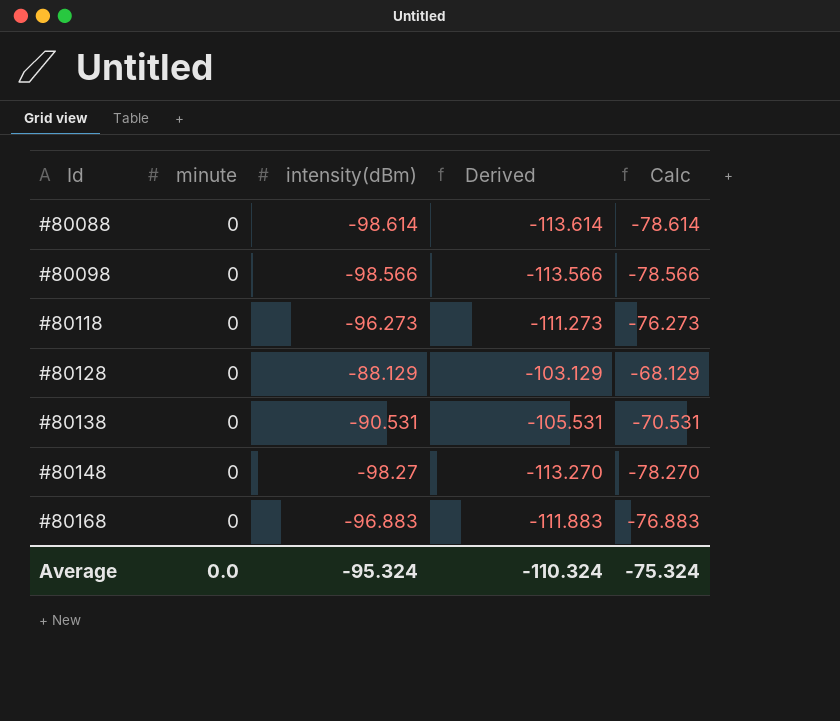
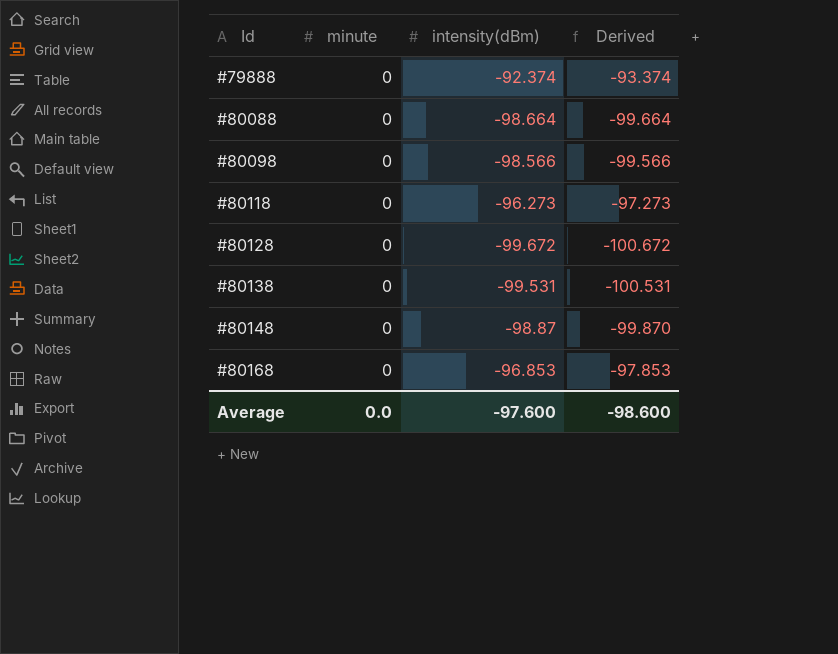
column Calc | formula: [intensity(dBm)] + 20 -> none
column Derived | formula: [intensity(dBm)] - 15 -> [intensity(dBm)] - 1
row #79888: none -> 0 | -92.374 | -93.374
#80088 | intensity(dBm): -98.614 -> -98.664
#80128 | intensity(dBm): -88.129 -> -99.672
#80138 | intensity(dBm): -90.531 -> -99.531
#80148 | intensity(dBm): -98.27 -> -98.87
#80168 | intensity(dBm): -96.883 -> -96.853
Average | intensity(dBm): -95.324 -> -97.600
Average | Derived: -110.324 -> -98.600

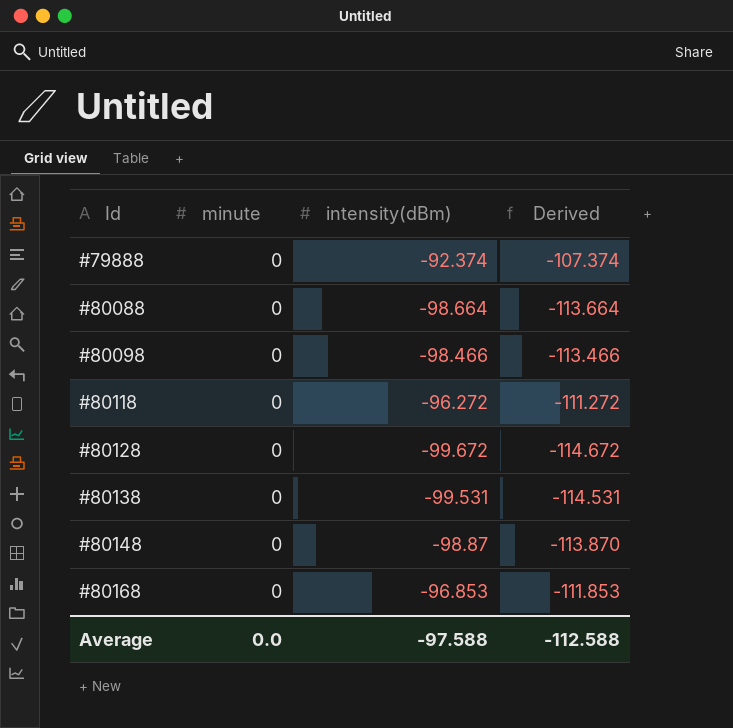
column Derived | formula: [intensity(dBm)] - 1 -> [intensity(dBm)] - 15
#80098 | intensity(dBm): -98.566 -> -98.466
#80118 | intensity(dBm): -96.273 -> -96.272
Average | intensity(dBm): -97.600 -> -97.588
Average | Derived: -98.600 -> -112.588

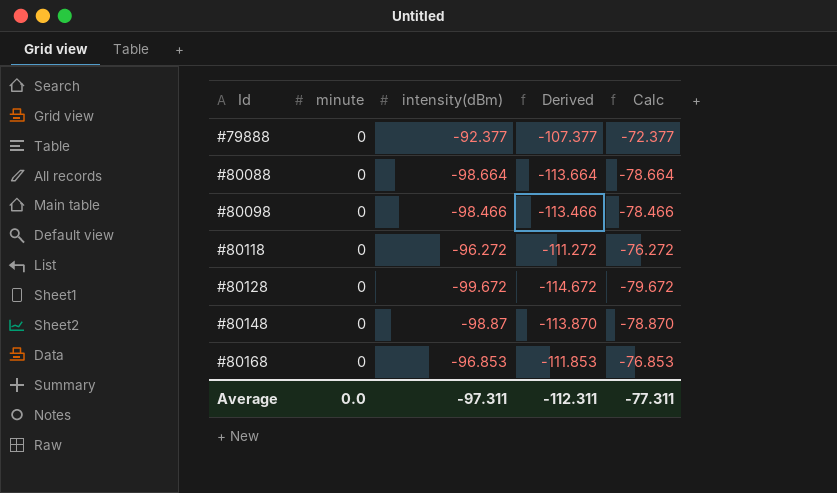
column Calc | formula: none -> [intensity(dBm)] + 20
row #80138: 0 | -99.531 | -114.531 -> none
#79888 | intensity(dBm): -92.374 -> -92.377
#79888 | Derived: -107.374 -> -107.377
Average | intensity(dBm): -97.588 -> -97.311
Average | Derived: -112.588 -> -112.311

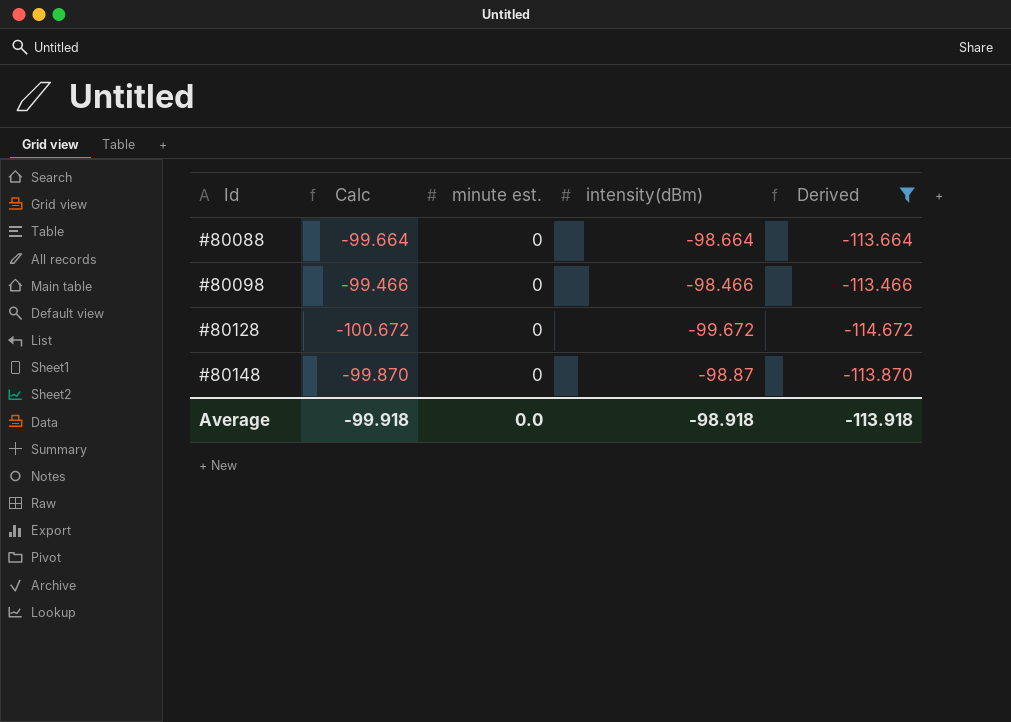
filter: none -> Derived <= -113.466
column Calc | formula: [intensity(dBm)] + 20 -> [intensity(dBm)] - 1
column Calc | position: 5 -> 2
column name: minute -> minute est.
Average | Calc: -77.311 -> -99.918
Average | intensity(dBm): -97.311 -> -98.918
Average | Derived: -112.311 -> -113.918

